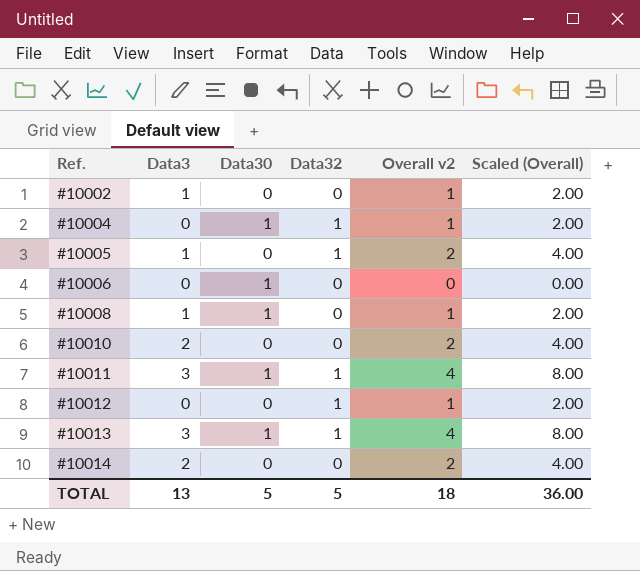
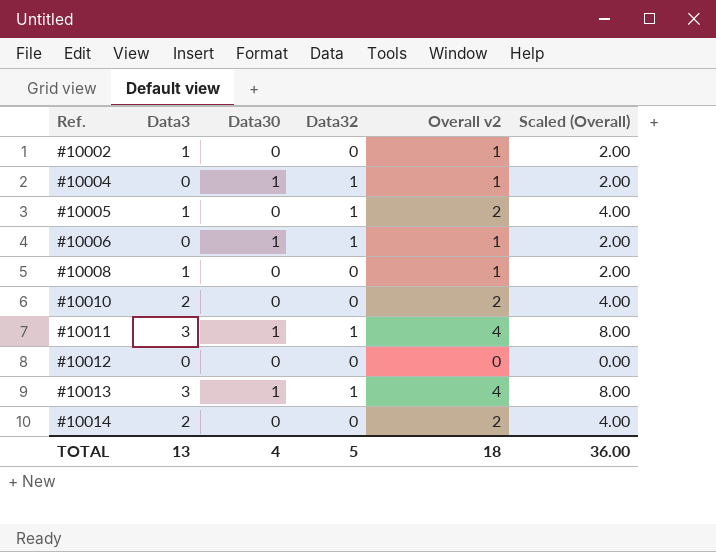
#10006 | Data32: 0 -> 1
#10006 | Overall v2: 0 -> 1
#10006 | Scaled (Overall): 0.00 -> 2.00
#10008 | Data30: 1 -> 0
#10012 | Data32: 1 -> 0
#10012 | Overall v2: 1 -> 0
#10012 | Scaled (Overall): 2.00 -> 0.00
TOTAL | Data30: 5 -> 4

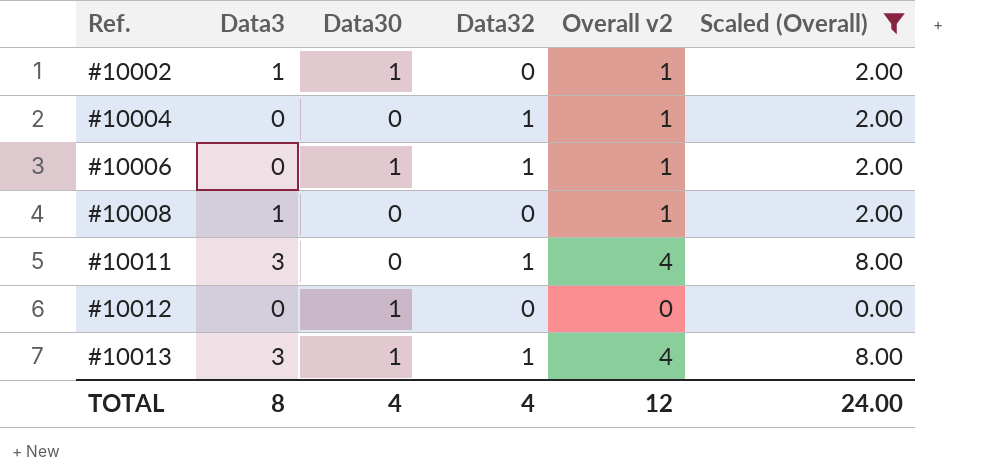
filter: none -> Scaled (Overall) != 4.00
#10002 | Data30: 0 -> 1
#10004 | Data30: 1 -> 0
#10011 | Data30: 1 -> 0
#10012 | Data30: 0 -> 1
TOTAL | Data3: 13 -> 8
TOTAL | Data32: 5 -> 4
TOTAL | Overall v2: 18 -> 12
TOTAL | Scaled (Overall): 36.00 -> 24.00

